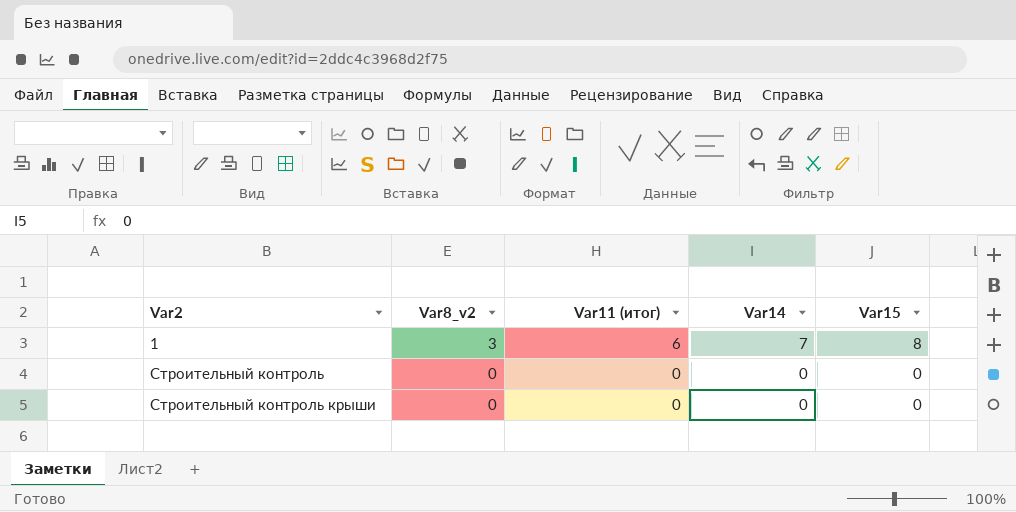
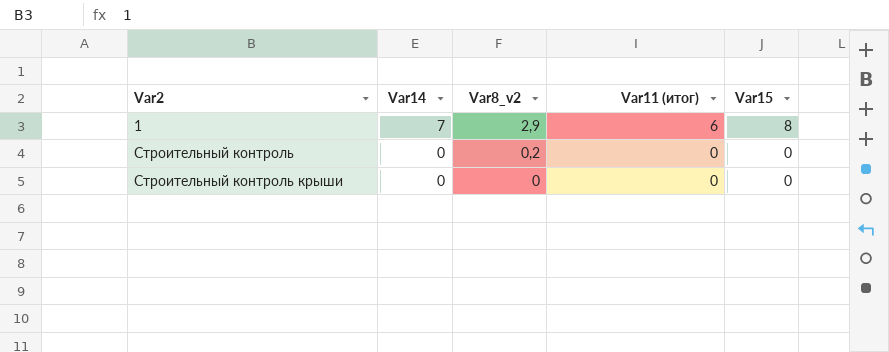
column Var14 | position: 4 -> 2
1 | Var8_v2: 3 -> 2,9
Строительный контроль | Var8_v2: 0 -> 0,2

